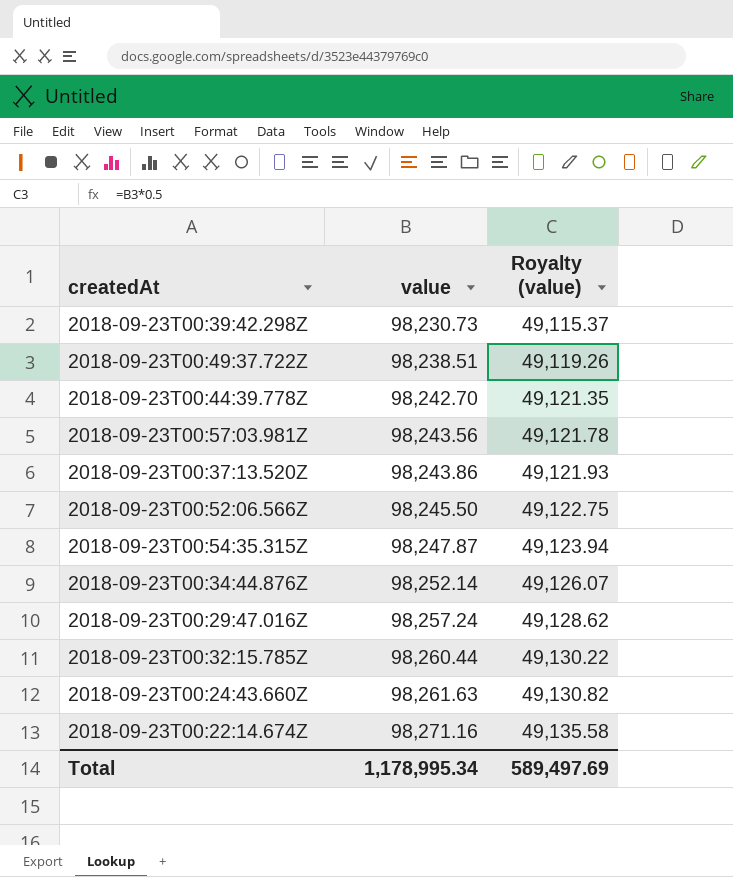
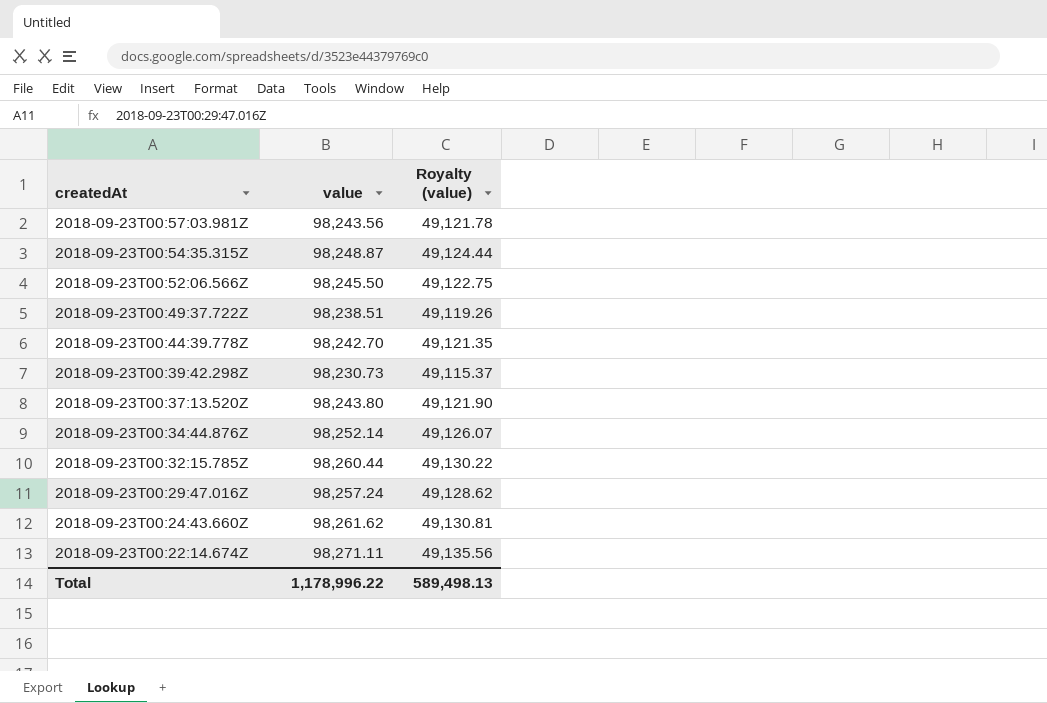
row order: value ascending -> createdAt descending
2018-09-23T00:54:35.315Z | value: 98,247.87 -> 98,248.87
2018-09-23T00:54:35.315Z | Royalty (value): 49,123.94 -> 49,124.44
2018-09-23T00:37:13.520Z | value: 98,243.86 -> 98,243.80
2018-09-23T00:37:13.520Z | Royalty (value): 49,121.93 -> 49,121.90
2018-09-23T00:24:43.660Z | value: 98,261.63 -> 98,261.62
2018-09-23T00:24:43.660Z | Royalty (value): 49,130.82 -> 49,130.81
2018-09-23T00:22:14.674Z | value: 98,271.16 -> 98,271.11
2018-09-23T00:22:14.674Z | Royalty (value): 49,135.58 -> 49,135.56
Total | value: 1,178,995.34 -> 1,178,996.22
Total | Royalty (value): 589,497.69 -> 589,498.13

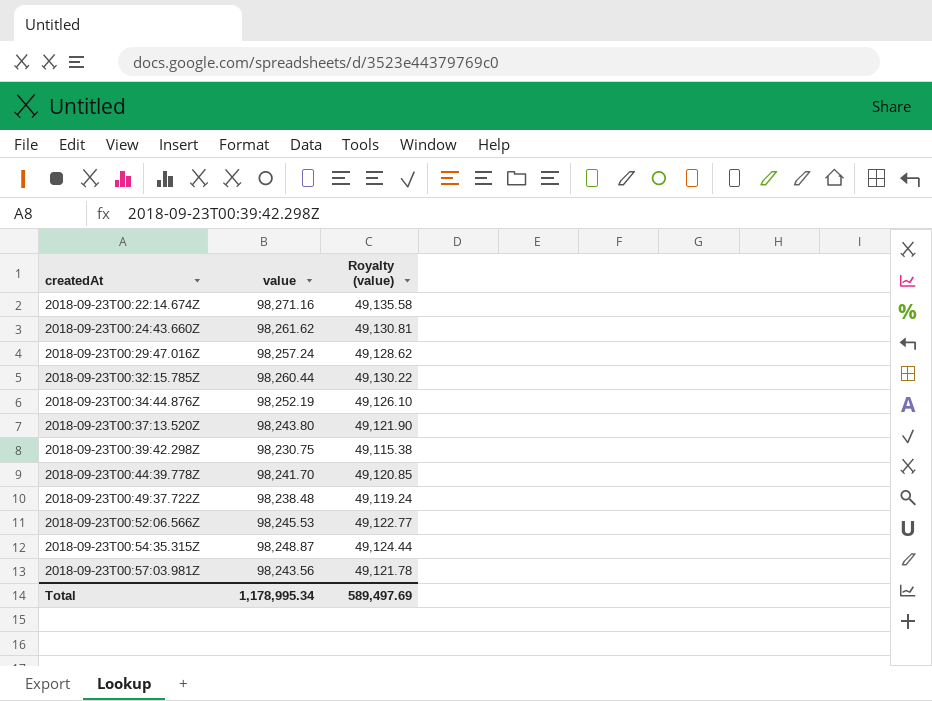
row order: createdAt descending -> createdAt ascending
2018-09-23T00:22:14.674Z | value: 98,271.11 -> 98,271.16
2018-09-23T00:22:14.674Z | Royalty (value): 49,135.56 -> 49,135.58
2018-09-23T00:34:44.876Z | value: 98,252.14 -> 98,252.19
2018-09-23T00:34:44.876Z | Royalty (value): 49,126.07 -> 49,126.10
2018-09-23T00:39:42.298Z | value: 98,230.73 -> 98,230.75
2018-09-23T00:39:42.298Z | Royalty (value): 49,115.37 -> 49,115.38
2018-09-23T00:44:39.778Z | value: 98,242.70 -> 98,241.70
2018-09-23T00:44:39.778Z | Royalty (value): 49,121.35 -> 49,120.85
2018-09-23T00:49:37.722Z | value: 98,238.51 -> 98,238.48
2018-09-23T00:49:37.722Z | Royalty (value): 49,119.26 -> 49,119.24
2018-09-23T00:52:06.566Z | value: 98,245.50 -> 98,245.53
2018-09-23T00:52:06.566Z | Royalty (value): 49,122.75 -> 49,122.77
Total | value: 1,178,996.22 -> 1,178,995.34
Total | Royalty (value): 589,498.13 -> 589,497.69

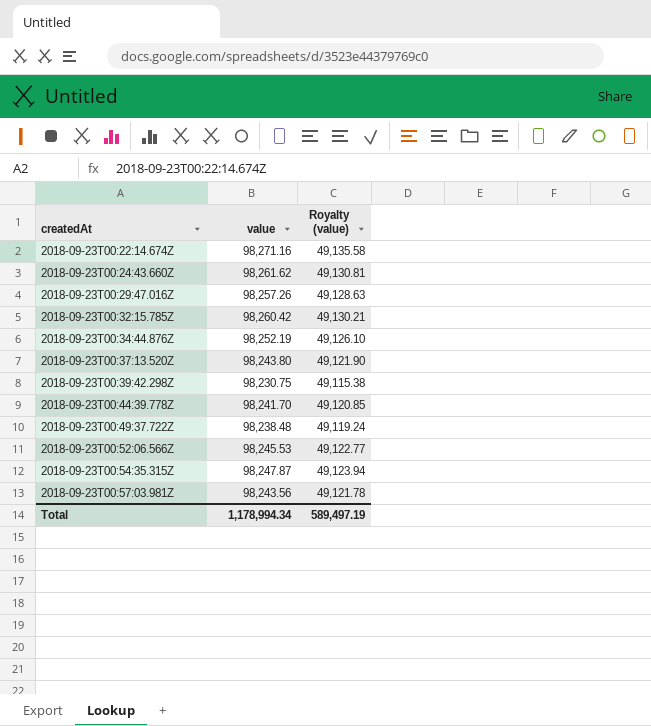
2018-09-23T00:29:47.016Z | value: 98,257.24 -> 98,257.26
2018-09-23T00:29:47.016Z | Royalty (value): 49,128.62 -> 49,128.63
2018-09-23T00:32:15.785Z | value: 98,260.44 -> 98,260.42
2018-09-23T00:32:15.785Z | Royalty (value): 49,130.22 -> 49,130.21
2018-09-23T00:54:35.315Z | value: 98,248.87 -> 98,247.87
2018-09-23T00:54:35.315Z | Royalty (value): 49,124.44 -> 49,123.94
Total | value: 1,178,995.34 -> 1,178,994.34
Total | Royalty (value): 589,497.69 -> 589,497.19

